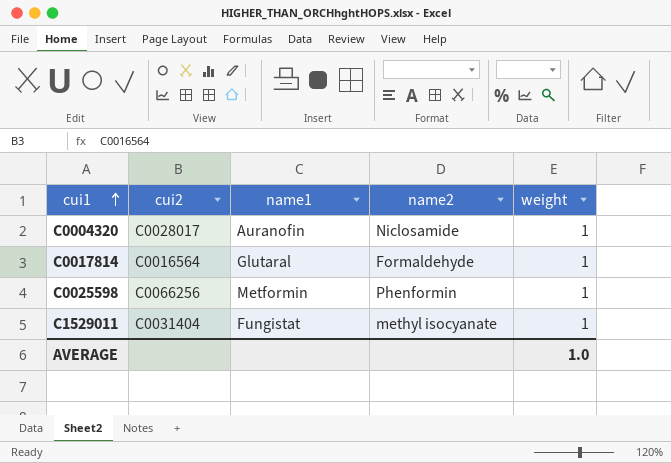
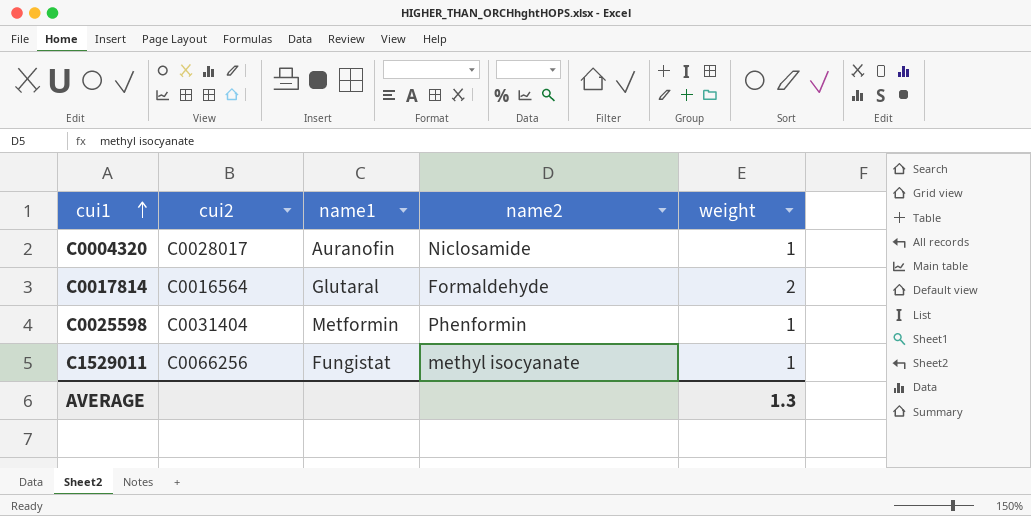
C0017814 | weight: 1 -> 2
C0025598 | cui2: C0066256 -> C0031404
C1529011 | cui2: C0031404 -> C0066256
AVERAGE | weight: 1.0 -> 1.3

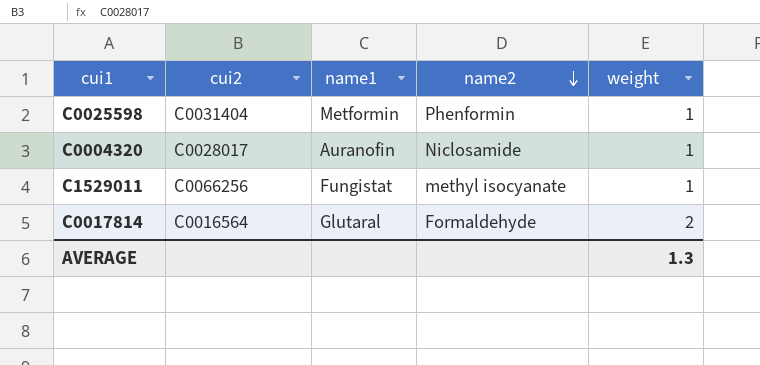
row order: cui1 ascending -> name2 descending

